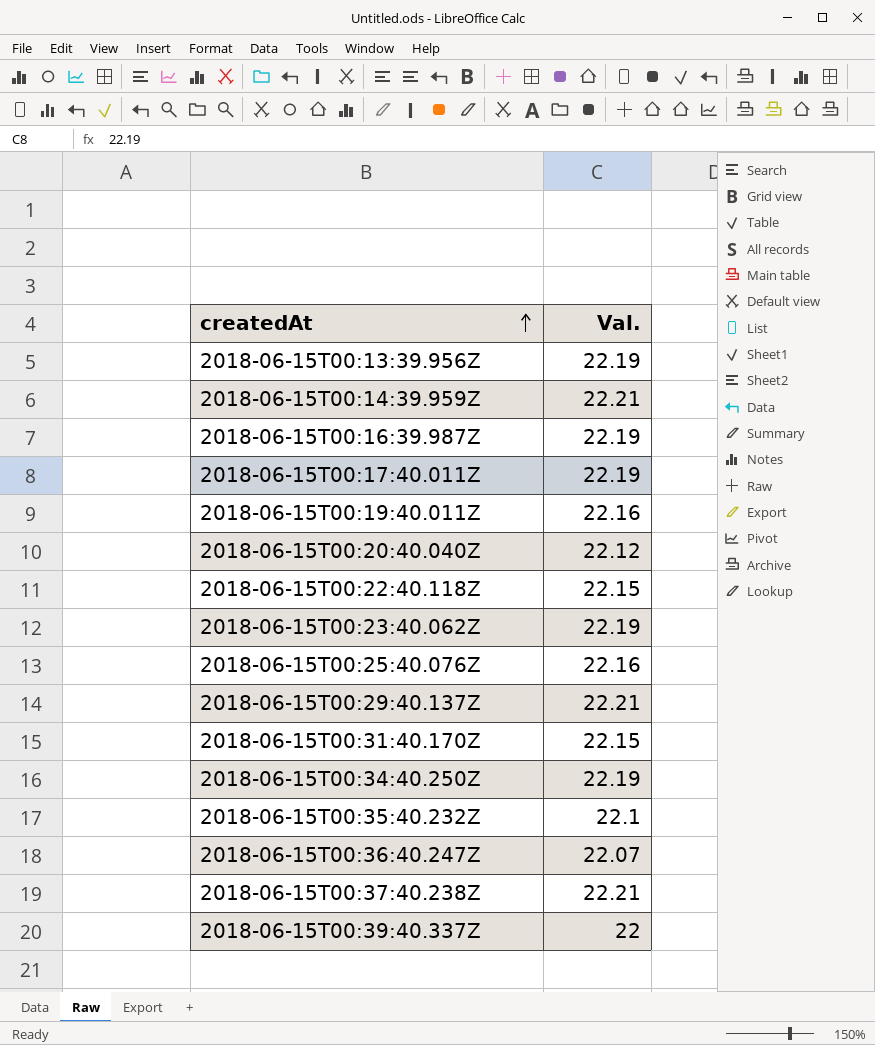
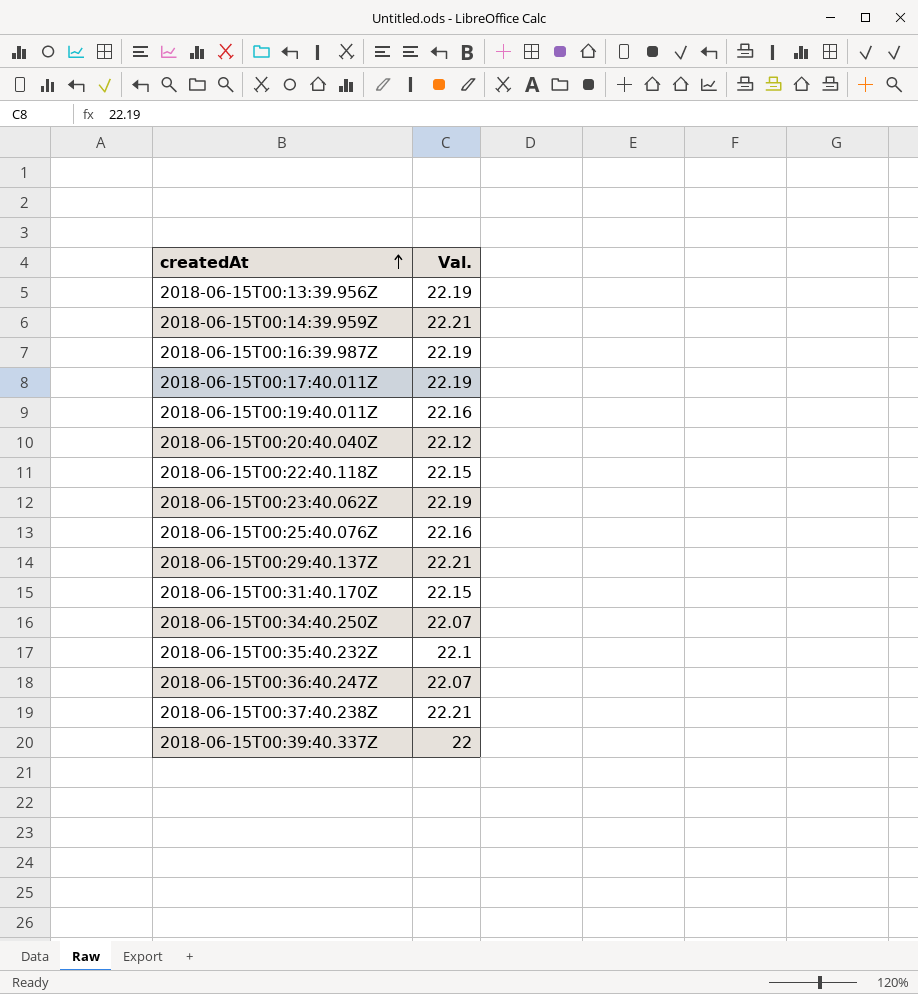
2018-06-15T00:34:40.250Z | Val.: 22.19 -> 22.07

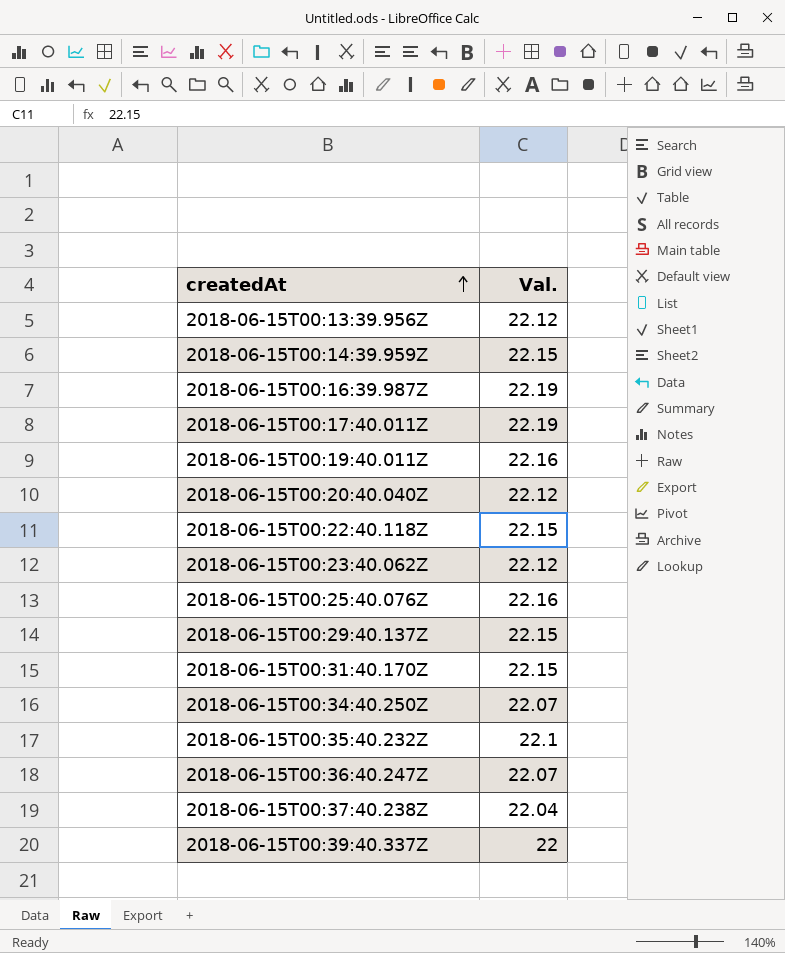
2018-06-15T00:13:39.956Z | Val.: 22.19 -> 22.12
2018-06-15T00:14:39.959Z | Val.: 22.21 -> 22.15
2018-06-15T00:23:40.062Z | Val.: 22.19 -> 22.12
2018-06-15T00:29:40.137Z | Val.: 22.21 -> 22.15
2018-06-15T00:37:40.238Z | Val.: 22.21 -> 22.04

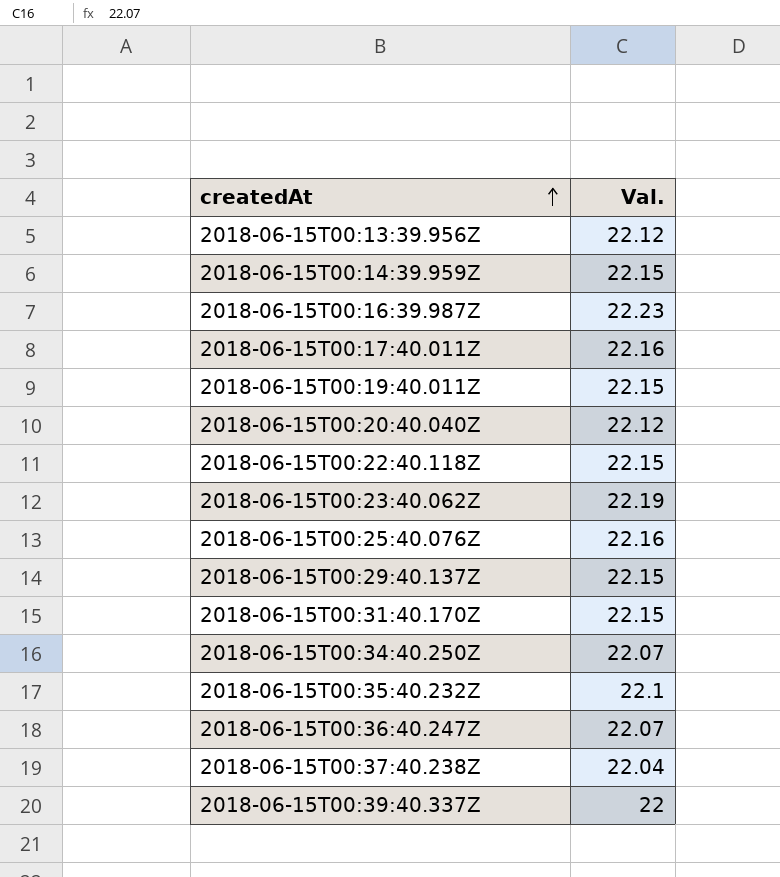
2018-06-15T00:16:39.987Z | Val.: 22.19 -> 22.23
2018-06-15T00:17:40.011Z | Val.: 22.19 -> 22.16
2018-06-15T00:19:40.011Z | Val.: 22.16 -> 22.15
2018-06-15T00:23:40.062Z | Val.: 22.12 -> 22.19

